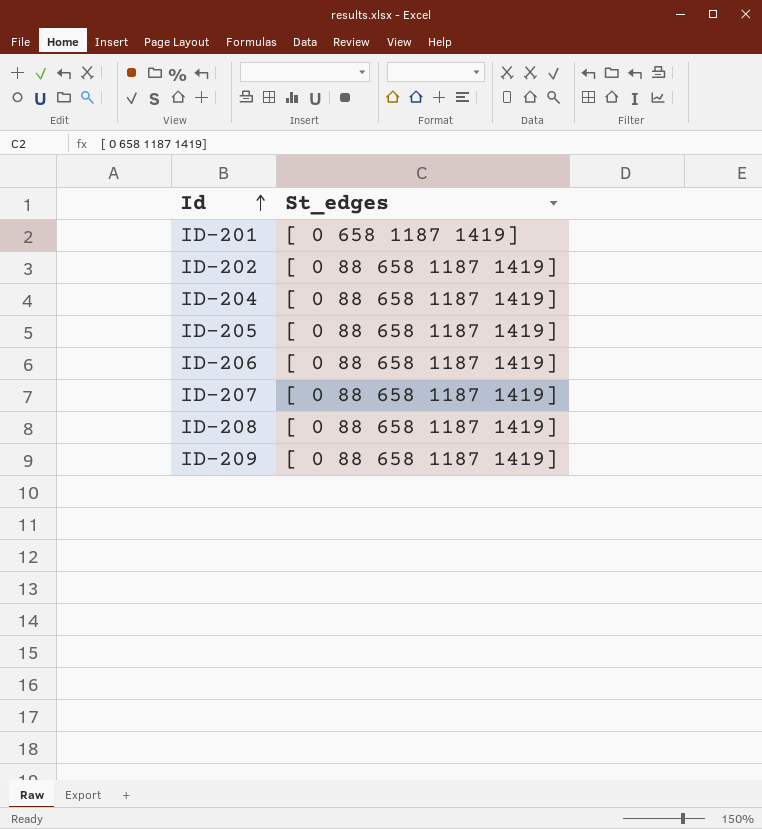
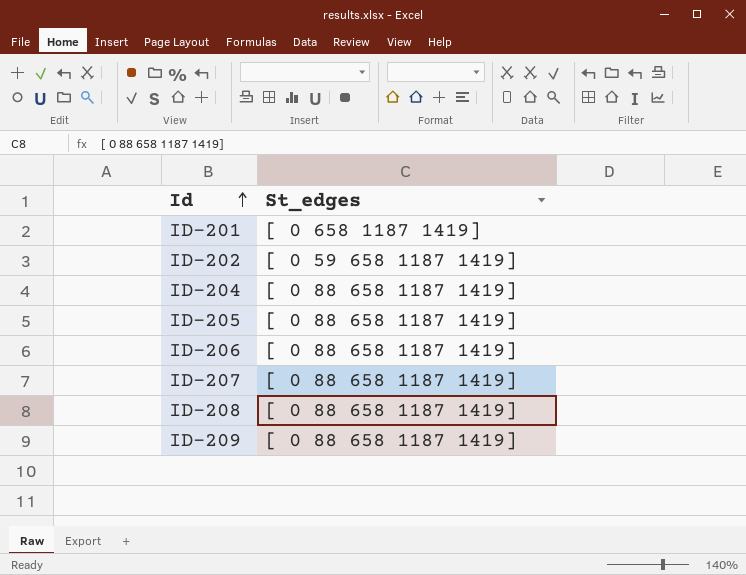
ID-202 | St_edges: [ 0 88 658 1187 1419] -> [ 0 59 658 1187 1419]

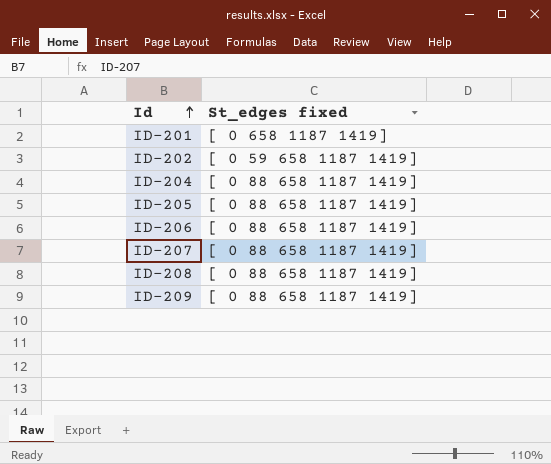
column name: St_edges -> St_edges fixed

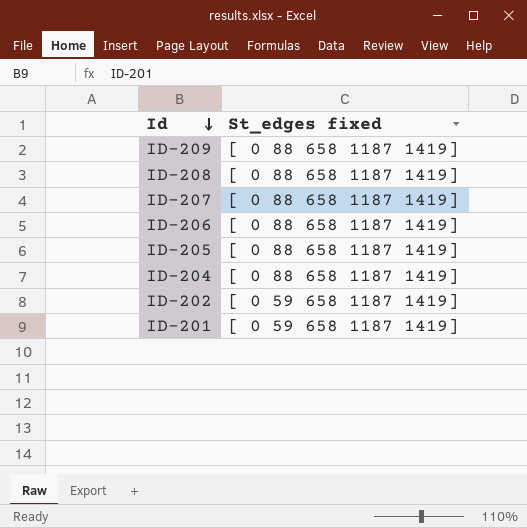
row order: Id ascending -> Id descending
ID-201 | St_edges fixed: [ 0 658 1187 1419] -> [ 0 59 658 1187 1419]

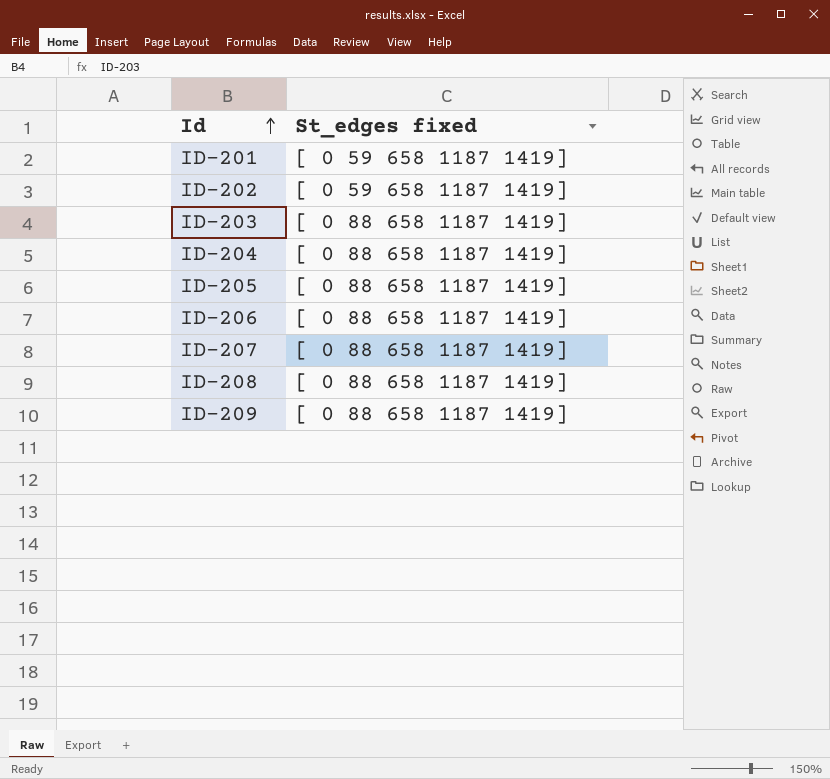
row order: Id descending -> Id ascending
row ID-203: none -> [ 0 88 658 1187 1419]

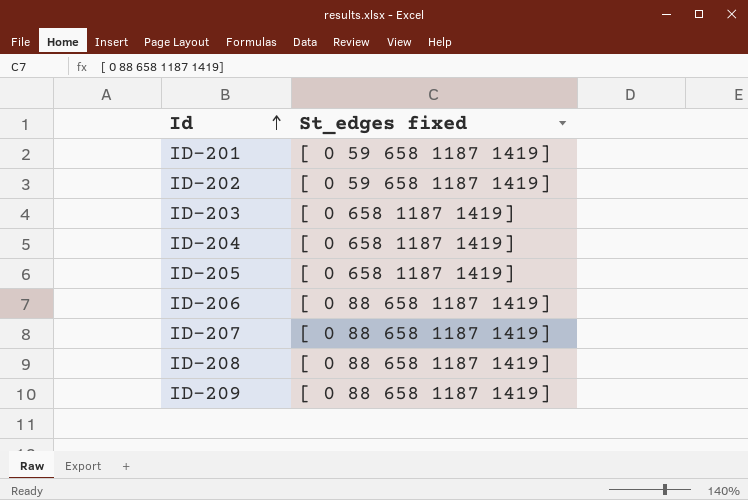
ID-203 | St_edges fixed: [ 0 88 658 1187 1419] -> [ 0 658 1187 1419]
ID-204 | St_edges fixed: [ 0 88 658 1187 1419] -> [ 0 658 1187 1419]
ID-205 | St_edges fixed: [ 0 88 658 1187 1419] -> [ 0 658 1187 1419]

